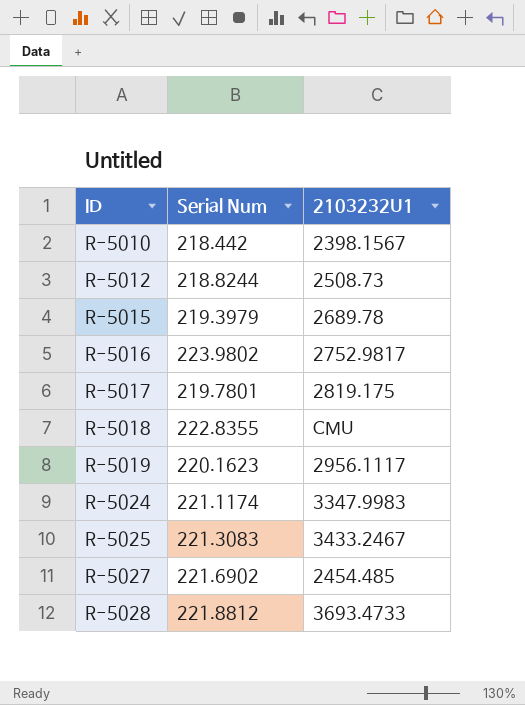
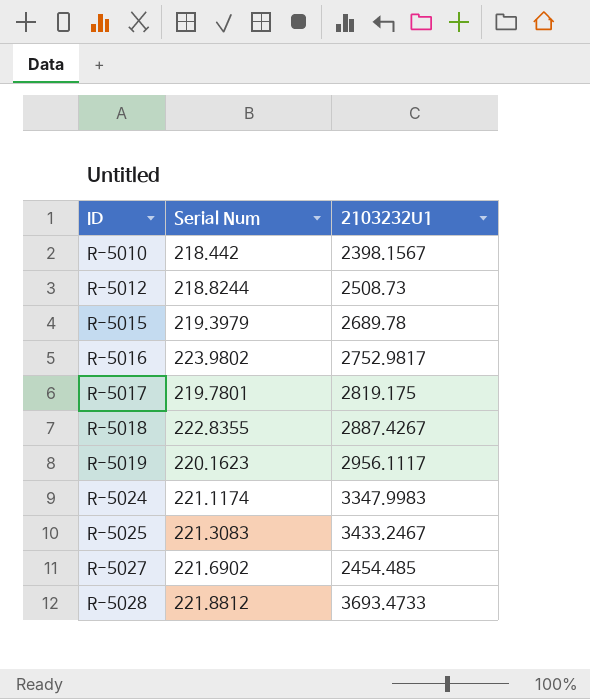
R-5018 | 2103232U1: CMU -> 2887.4267

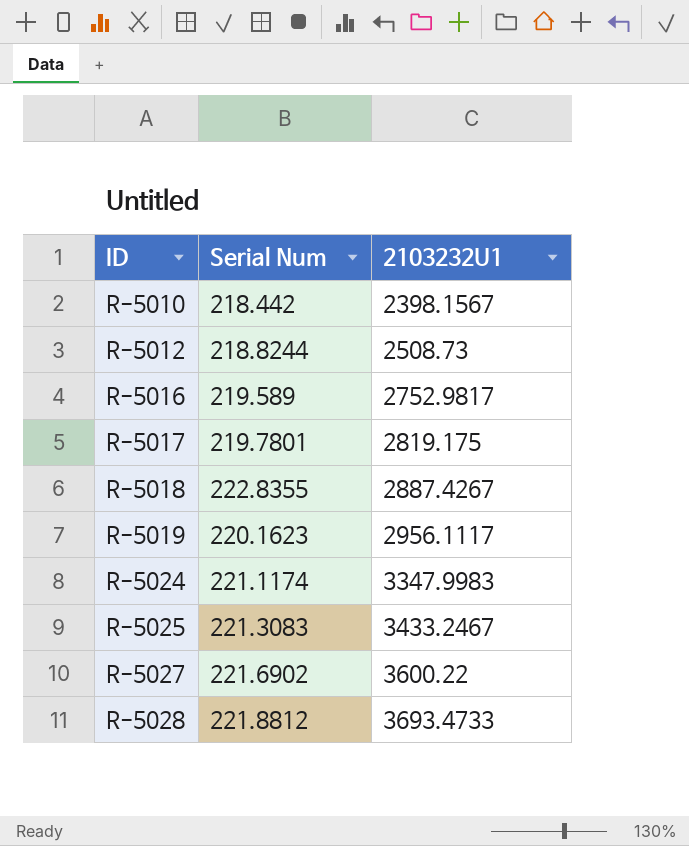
row R-5015: 219.3979 | 2689.78 -> none
R-5016 | Serial Num: 223.9802 -> 219.589
R-5027 | 2103232U1: 2454.485 -> 3600.22

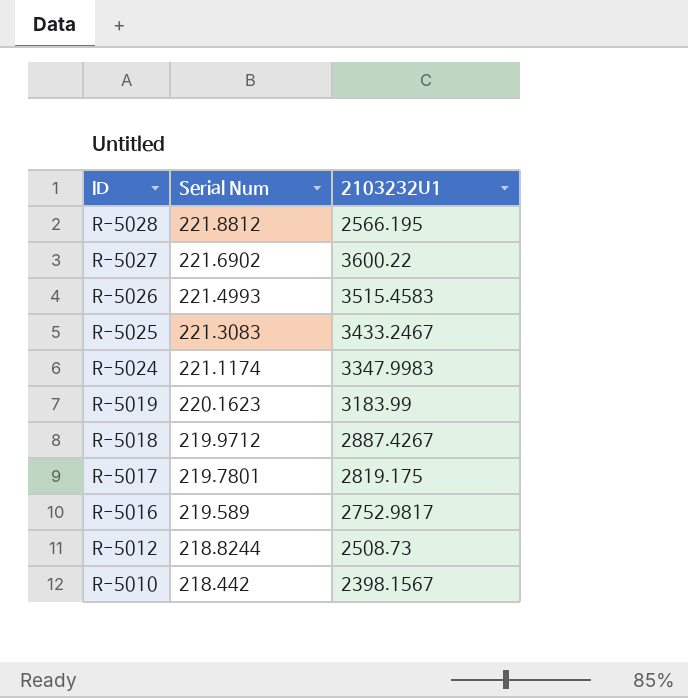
row order: ID ascending -> ID descending
R-5028 | 2103232U1: 3693.4733 -> 2566.195
row R-5026: none -> 221.4993 | 3515.4583
R-5019 | 2103232U1: 2956.1117 -> 3183.99
R-5018 | Serial Num: 222.8355 -> 219.9712

